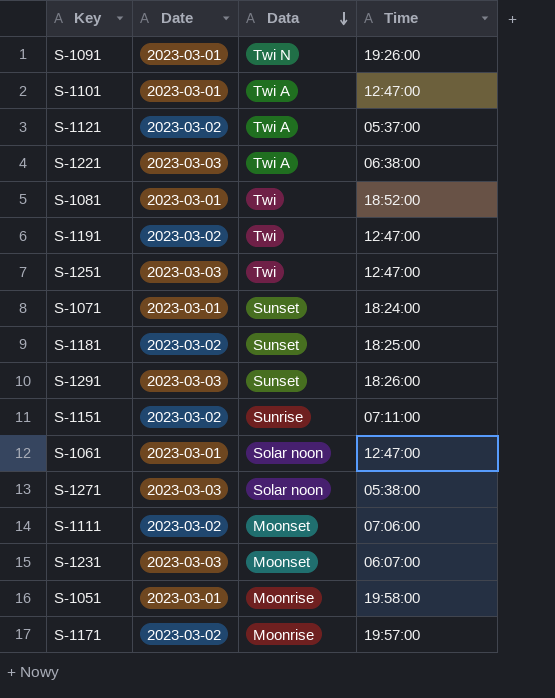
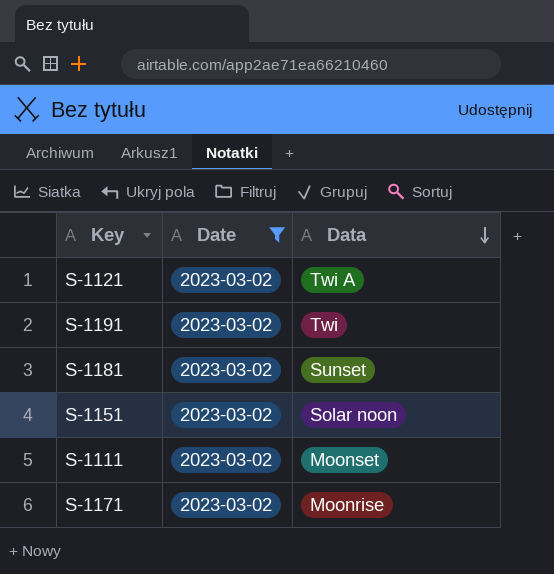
filter: none -> Date = 2023-03-02
column Time | position: 4 -> none
S-1151 | Data: Sunrise -> Solar noon

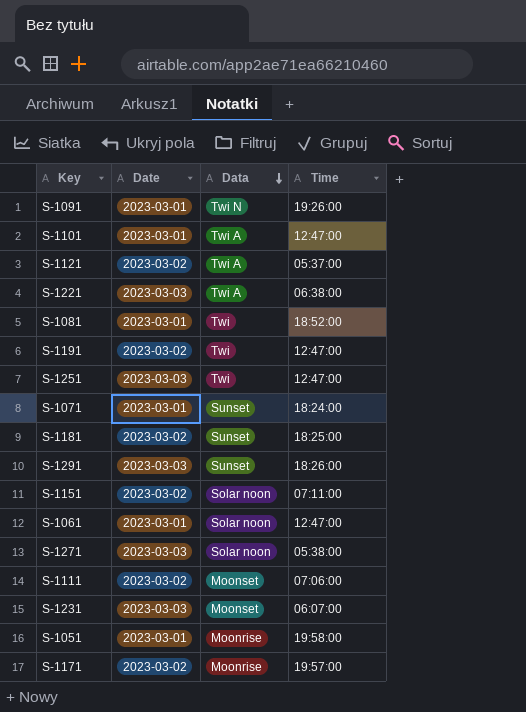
filter: Date = 2023-03-02 -> none
column Time | position: none -> 4

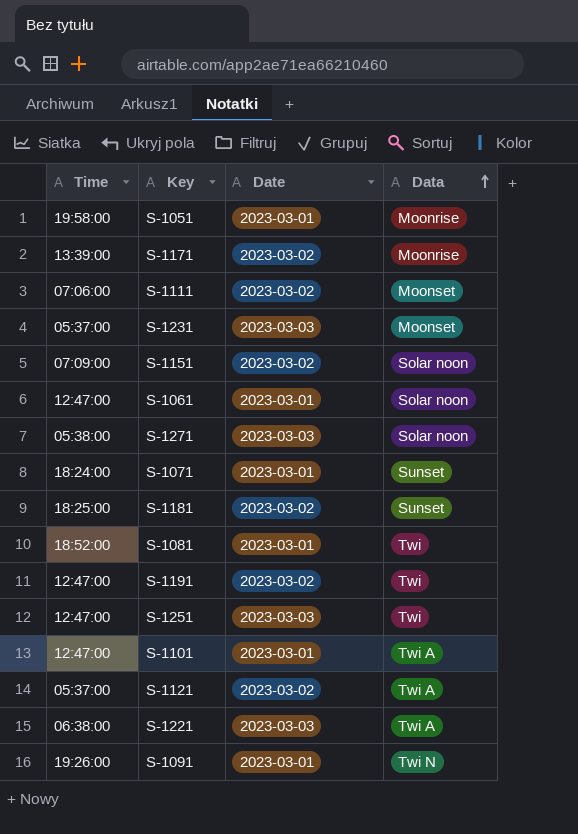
row order: Data descending -> Data ascending
column Time | position: 4 -> 1
row S-1291: 2023-03-03 | Sunset | 18:26:00 -> none
S-1171 | Time: 19:57:00 -> 13:39:00
S-1231 | Time: 06:07:00 -> 05:37:00
S-1151 | Time: 07:11:00 -> 07:09:00

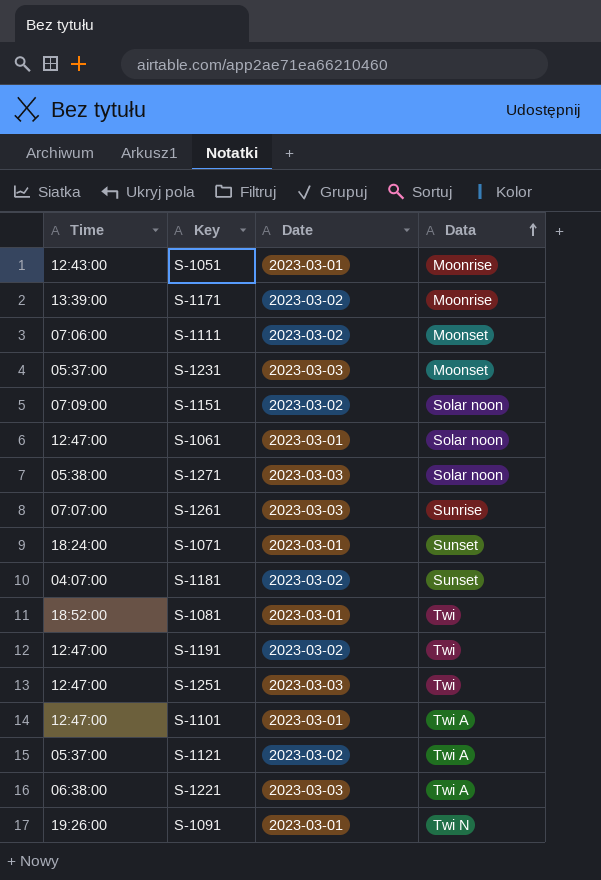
S-1051 | Time: 19:58:00 -> 12:43:00
row S-1261: none -> 07:07:00 | 2023-03-03 | Sunrise
S-1181 | Time: 18:25:00 -> 04:07:00

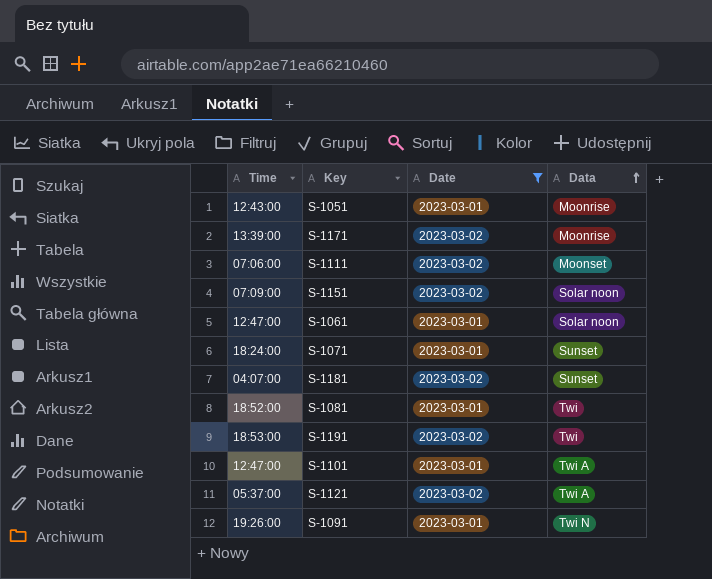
filter: none -> Date != 2023-03-03
S-1191 | Time: 12:47:00 -> 18:53:00

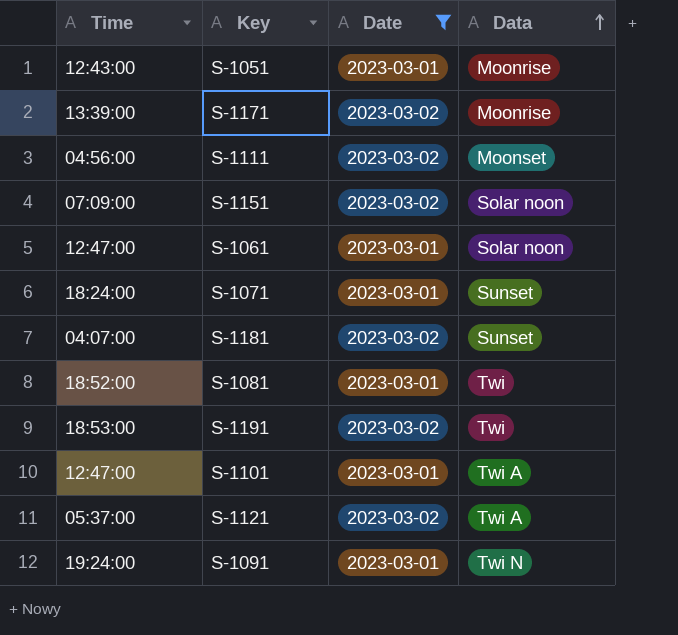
S-1111 | Time: 07:06:00 -> 04:56:00
S-1091 | Time: 19:26:00 -> 19:24:00

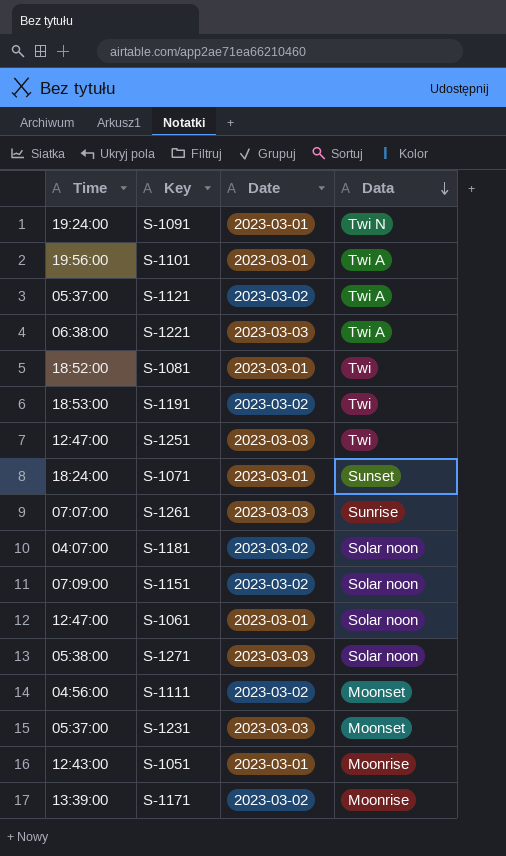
filter: Date != 2023-03-03 -> none
row order: Data ascending -> Data descending
S-1101 | Time: 12:47:00 -> 19:56:00
S-1181 | Data: Sunset -> Solar noon

